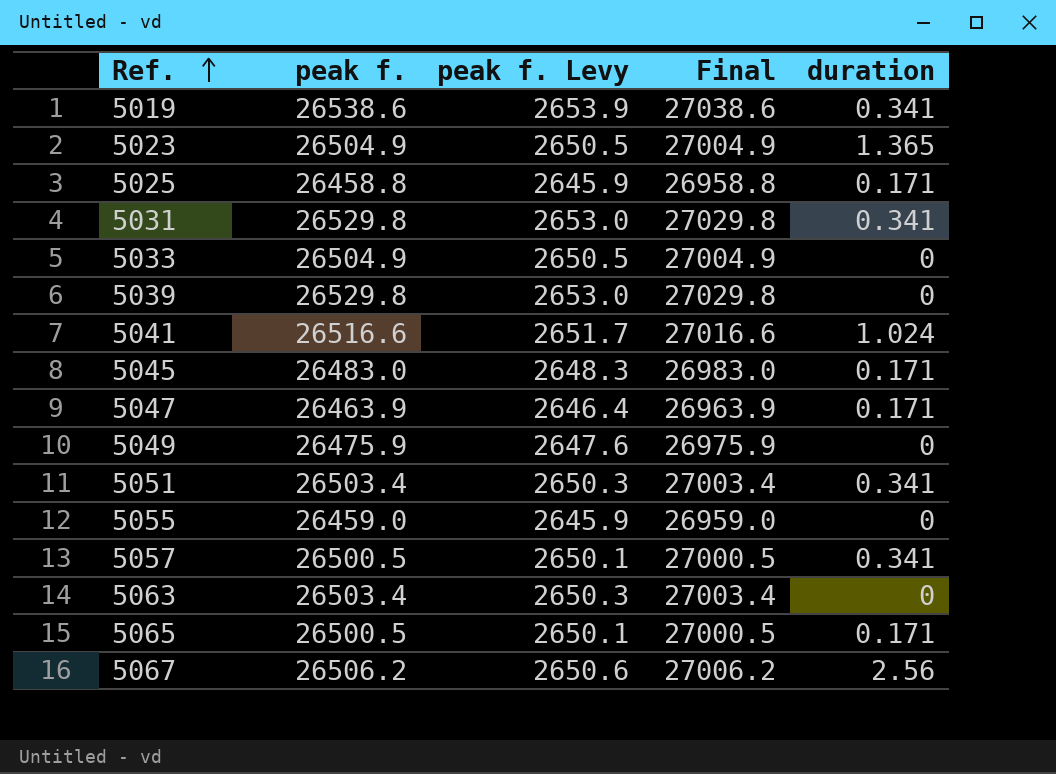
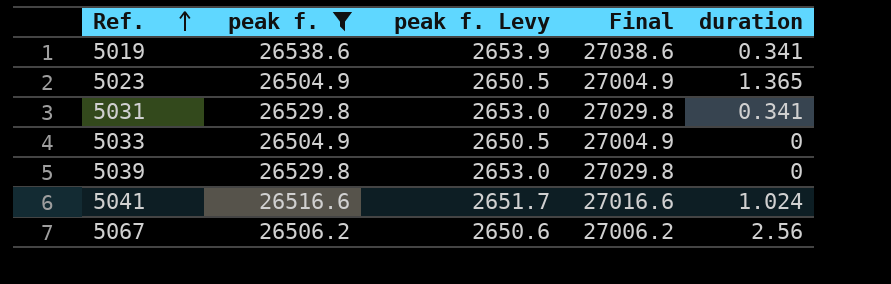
filter: none -> peak f. >= 26504.9

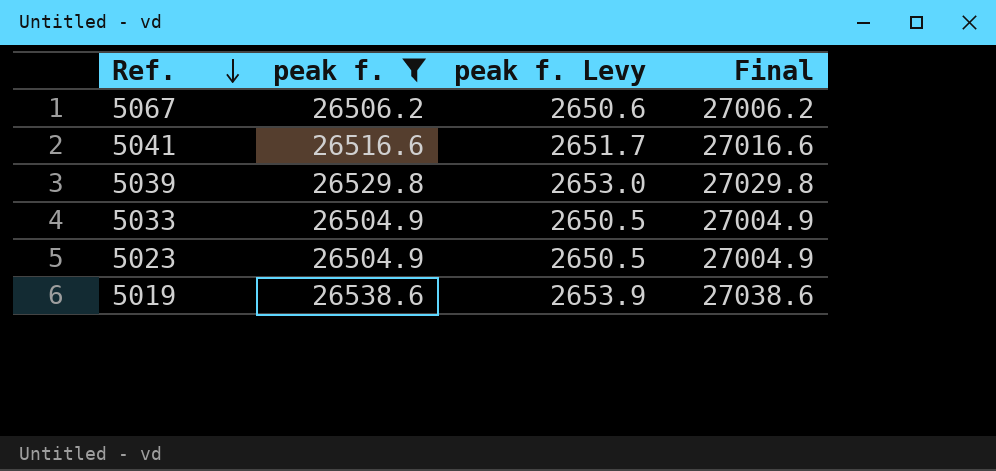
row order: Ref. ascending -> Ref. descending
column duration | position: 5 -> none
row 5031: 26529.8 | 2653.0 | 27029.8 | 0.341 -> none

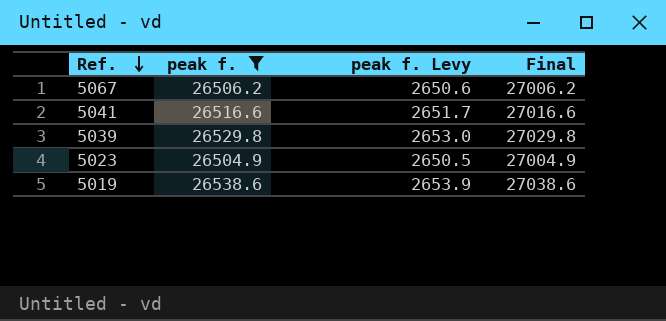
row 5033: 26504.9 | 2650.5 | 27004.9 -> none

